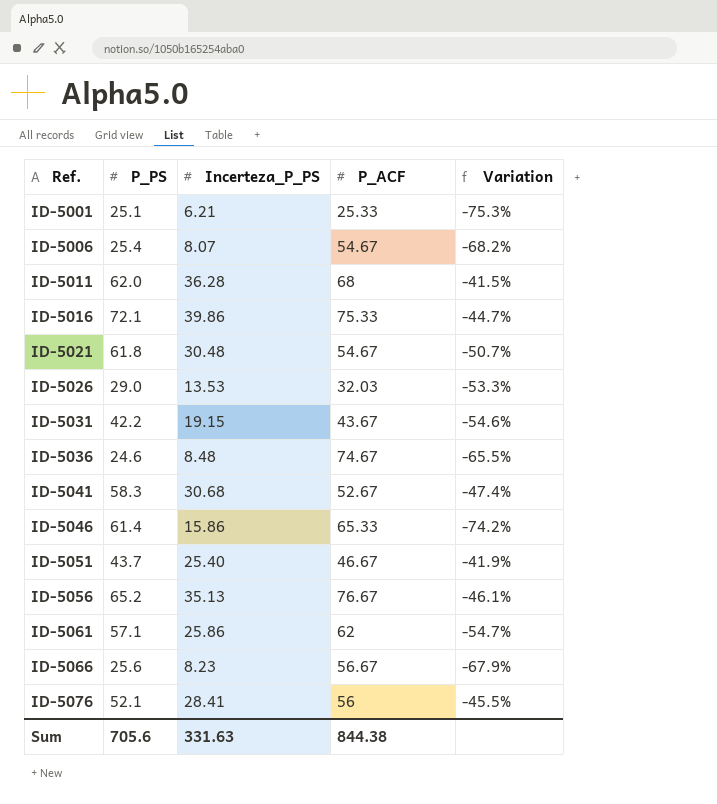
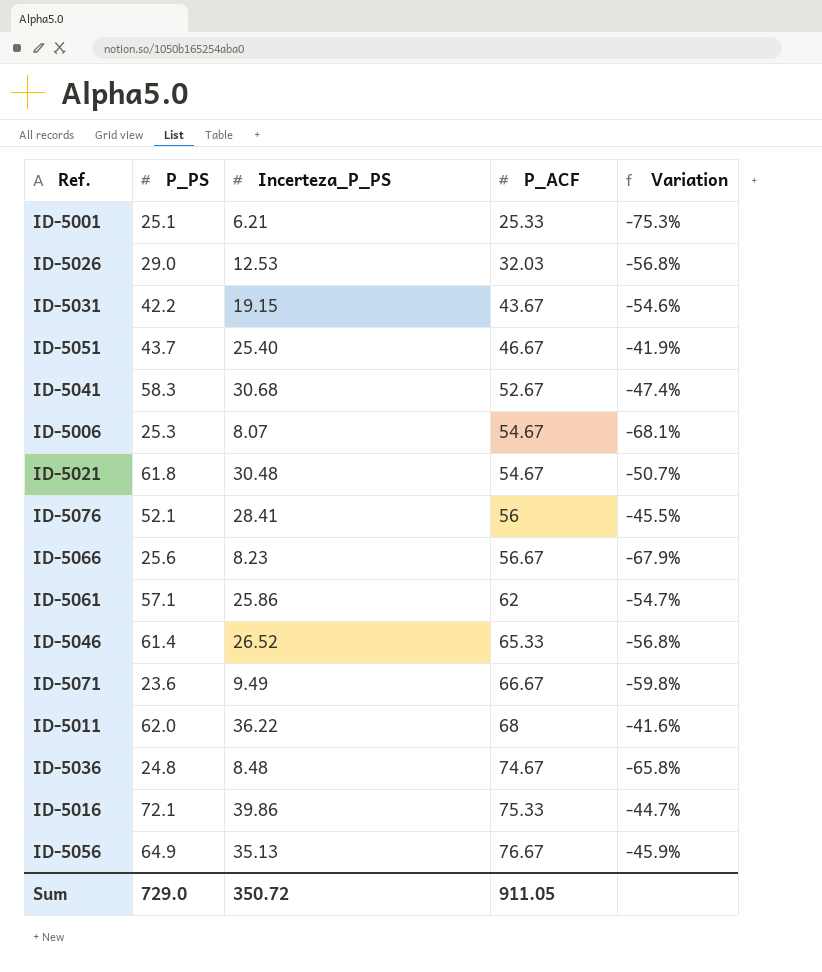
row order: Ref. ascending -> P_ACF ascending
ID-5026 | Incerteza_P_PS: 13.53 -> 12.53
ID-5026 | Variation: -53.3% -> -56.8%
ID-5006 | P_PS: 25.4 -> 25.3
ID-5006 | Variation: -68.2% -> -68.1%
ID-5046 | Incerteza_P_PS: 15.86 -> 26.52
ID-5046 | Variation: -74.2% -> -56.8%
row ID-5071: none -> 23.6 | 9.49 | 66.67 | -59.8%
ID-5011 | Incerteza_P_PS: 36.28 -> 36.22
ID-5011 | Variation: -41.5% -> -41.6%
ID-5036 | P_PS: 24.6 -> 24.8
ID-5036 | Variation: -65.5% -> -65.8%
ID-5056 | P_PS: 65.2 -> 64.9
ID-5056 | Variation: -46.1% -> -45.9%
Sum | P_PS: 705.6 -> 729.0
Sum | Incerteza_P_PS: 331.63 -> 350.72
Sum | P_ACF: 844.38 -> 911.05

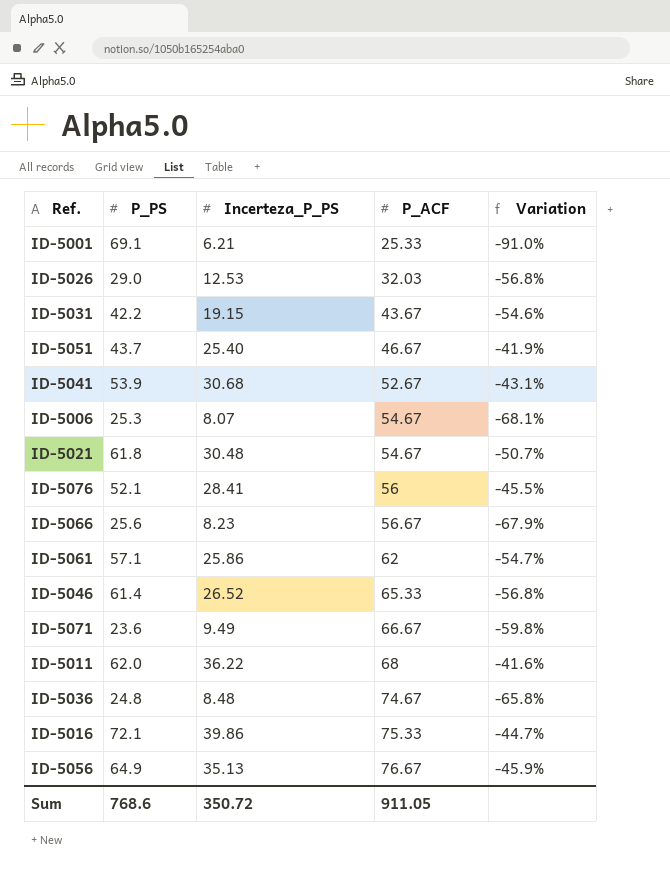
ID-5001 | P_PS: 25.1 -> 69.1
ID-5001 | Variation: -75.3% -> -91.0%
ID-5041 | P_PS: 58.3 -> 53.9
ID-5041 | Variation: -47.4% -> -43.1%
Sum | P_PS: 729.0 -> 768.6

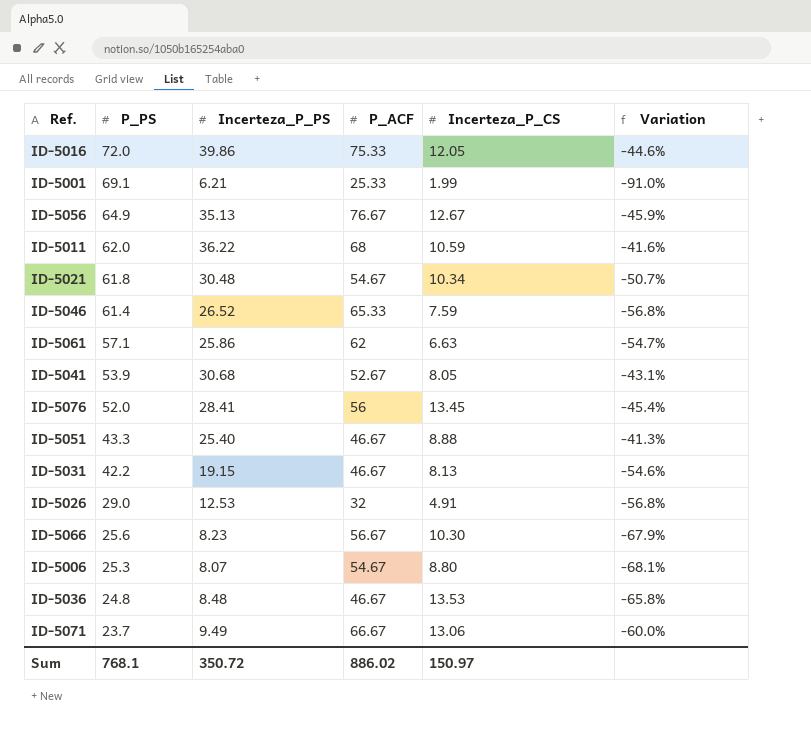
row order: P_ACF ascending -> P_PS descending
column Incerteza_P_CS | position: none -> 5
ID-5016 | P_PS: 72.1 -> 72.0
ID-5016 | Variation: -44.7% -> -44.6%
ID-5076 | P_PS: 52.1 -> 52.0
ID-5076 | Variation: -45.5% -> -45.4%
ID-5051 | P_PS: 43.7 -> 43.3
ID-5051 | Variation: -41.9% -> -41.3%
ID-5031 | P_ACF: 43.67 -> 46.67
ID-5026 | P_ACF: 32.03 -> 32
ID-5036 | P_ACF: 74.67 -> 46.67
ID-5071 | P_PS: 23.6 -> 23.7
ID-5071 | Variation: -59.8% -> -60.0%
Sum | P_PS: 768.6 -> 768.1
Sum | P_ACF: 911.05 -> 886.02

